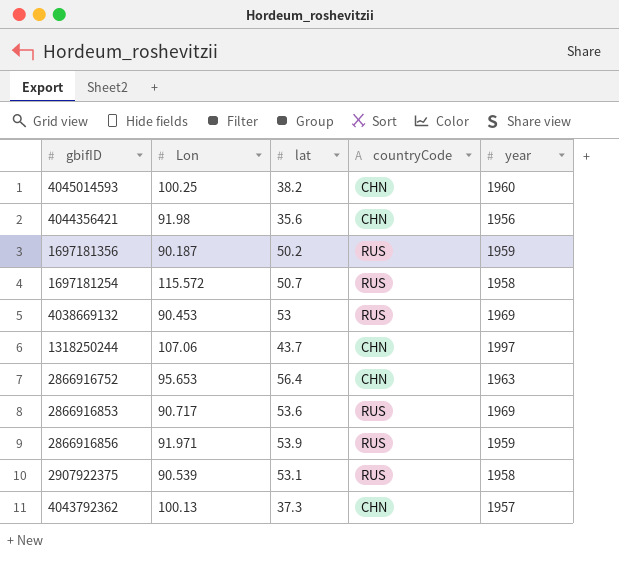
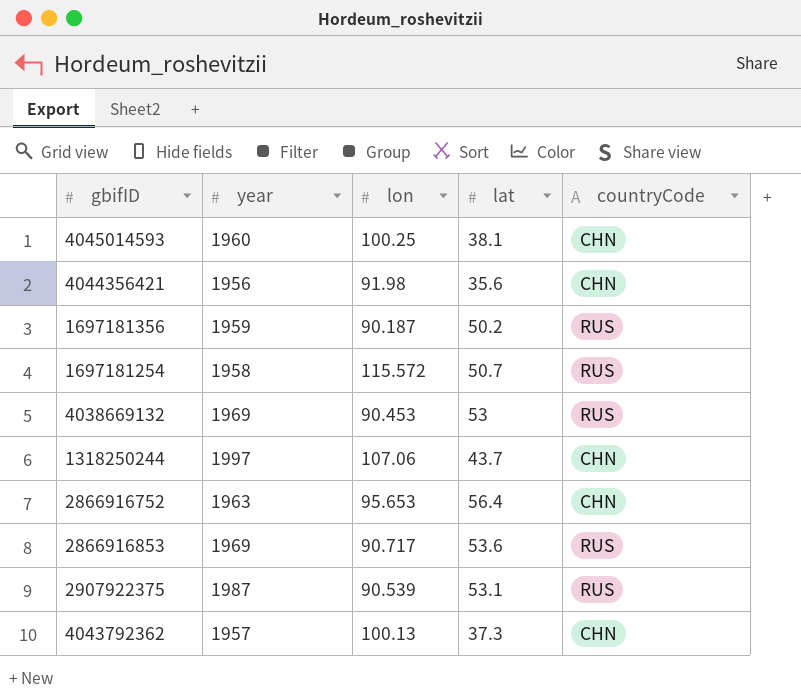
column year | position: 5 -> 2
column name: Lon -> lon
row 2866916856: 91.971 | 53.9 | RUS | 1959 -> none
4045014593 | lat: 38.2 -> 38.1
2907922375 | year: 1958 -> 1987

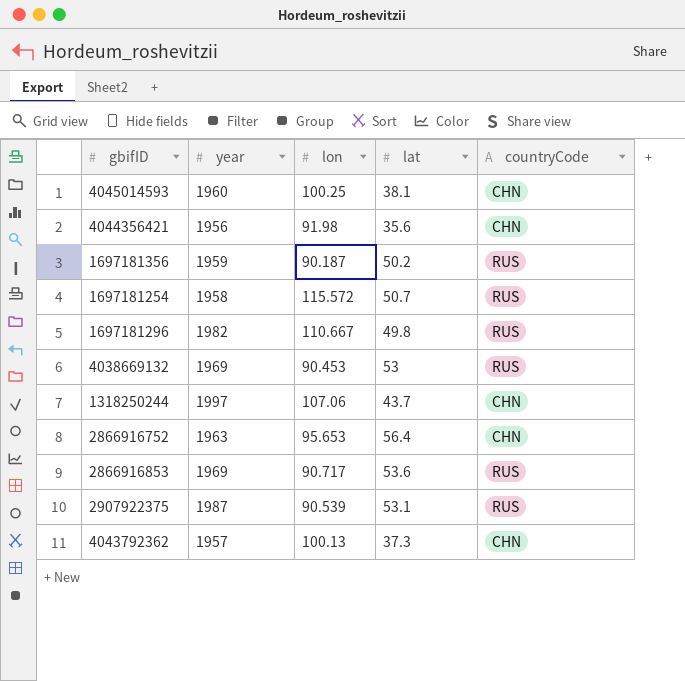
row 1697181296: none -> 1982 | 110.667 | 49.8 | RUS

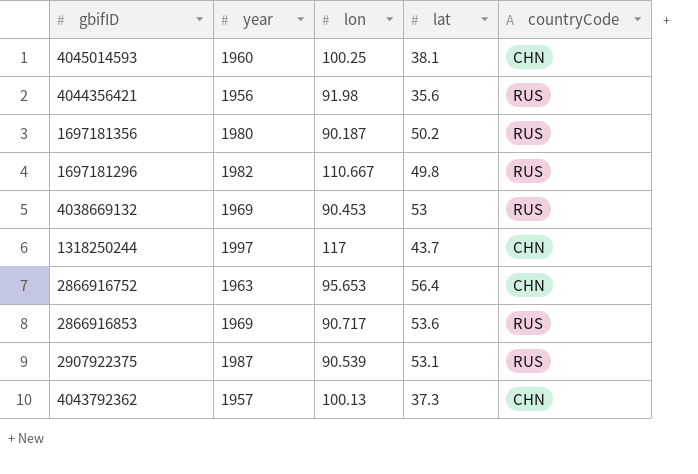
row 1697181254: 1958 | 115.572 | 50.7 | RUS -> none
4044356421 | countryCode: CHN -> RUS
1697181356 | year: 1959 -> 1980
1318250244 | lon: 107.06 -> 117

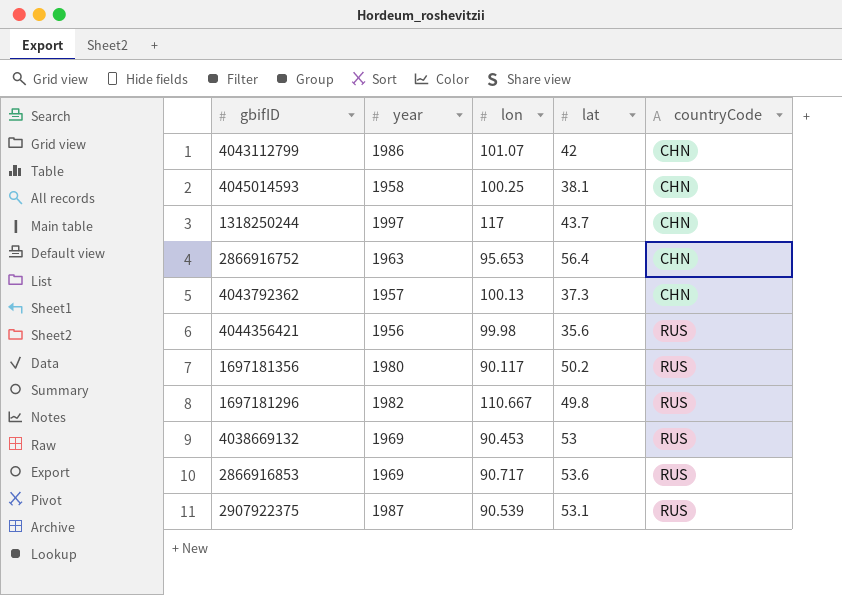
row order: none -> countryCode ascending
row 4043112799: none -> 1986 | 101.07 | 42 | CHN
4045014593 | year: 1960 -> 1958
4044356421 | lon: 91.98 -> 99.98
1697181356 | lon: 90.187 -> 90.117

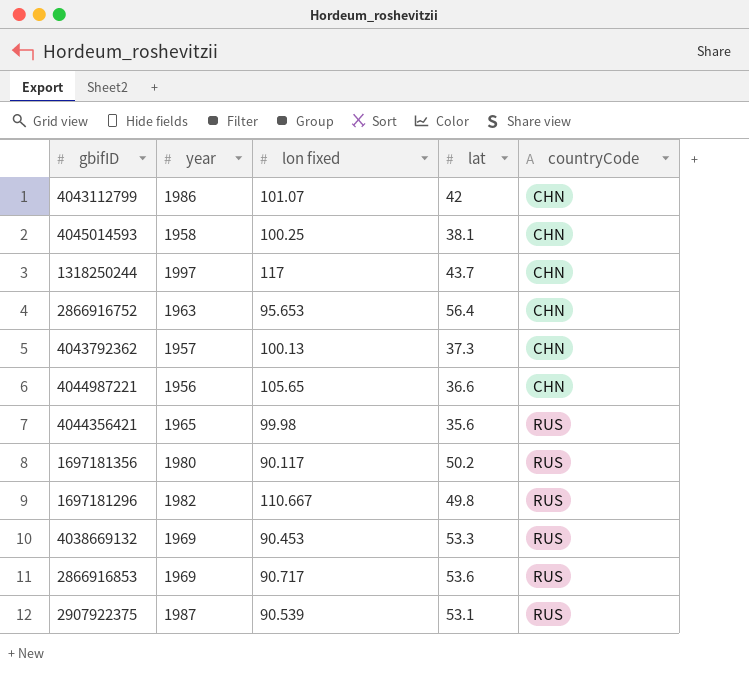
column name: lon -> lon fixed
row 4044987221: none -> 1956 | 105.65 | 36.6 | CHN
4044356421 | year: 1956 -> 1965
4038669132 | lat: 53 -> 53.3

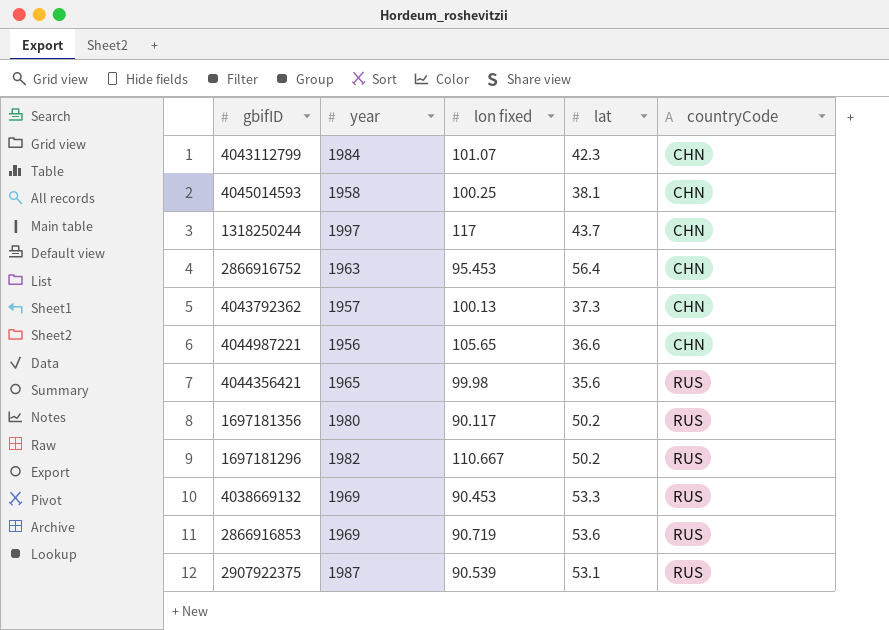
4043112799 | year: 1986 -> 1984
4043112799 | lat: 42 -> 42.3
2866916752 | lon fixed: 95.653 -> 95.453
1697181296 | lat: 49.8 -> 50.2
2866916853 | lon fixed: 90.717 -> 90.719

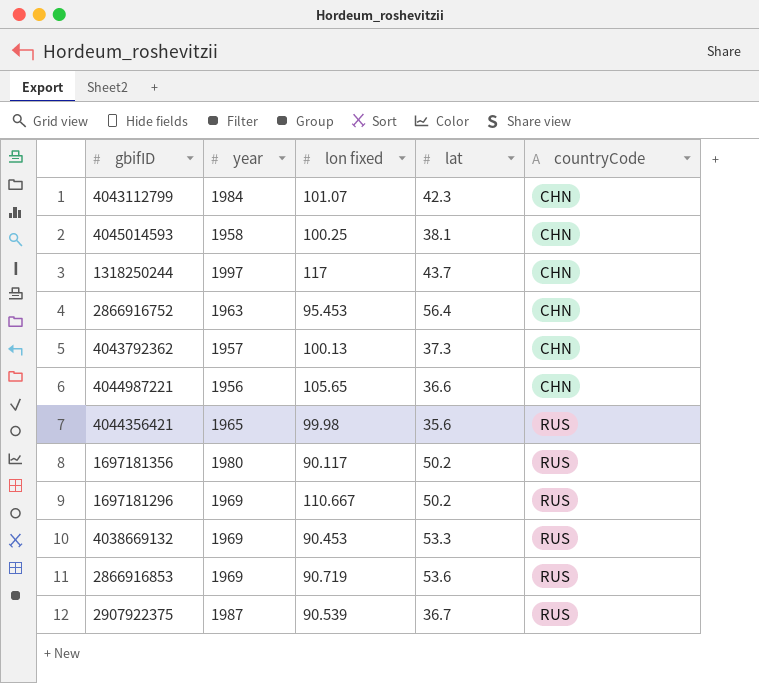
1697181296 | year: 1982 -> 1969
2907922375 | lat: 53.1 -> 36.7

